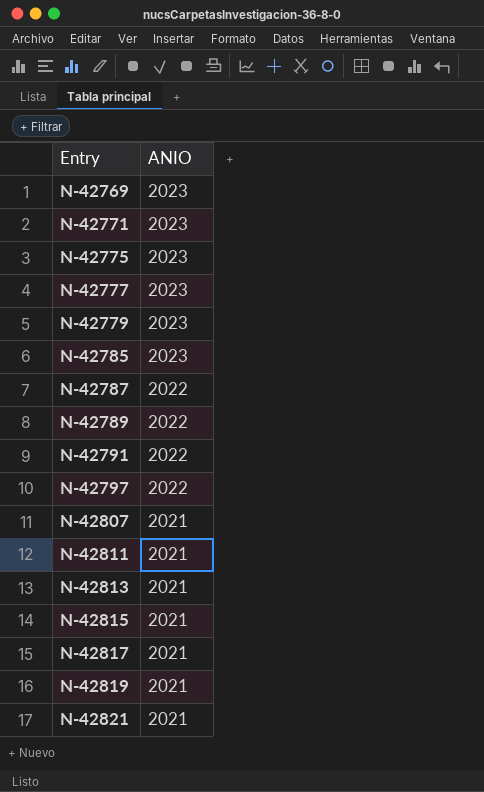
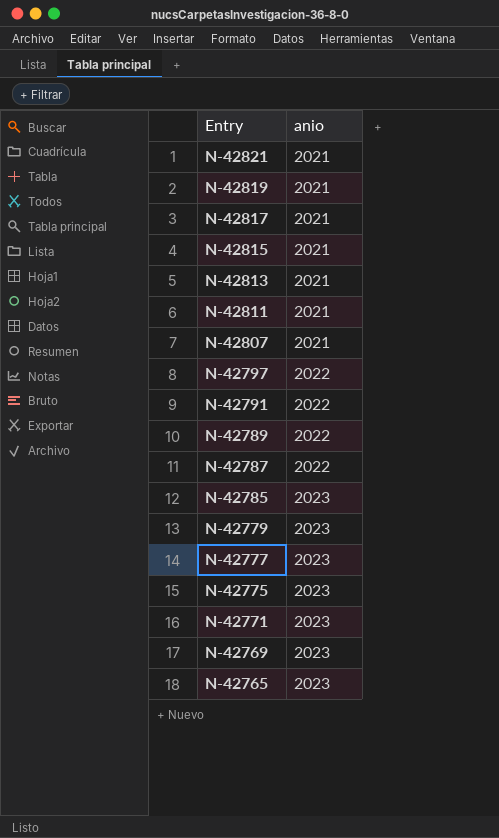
row order: Entry ascending -> Entry descending
column name: ANIO -> anio
row N-42765: none -> 2023

